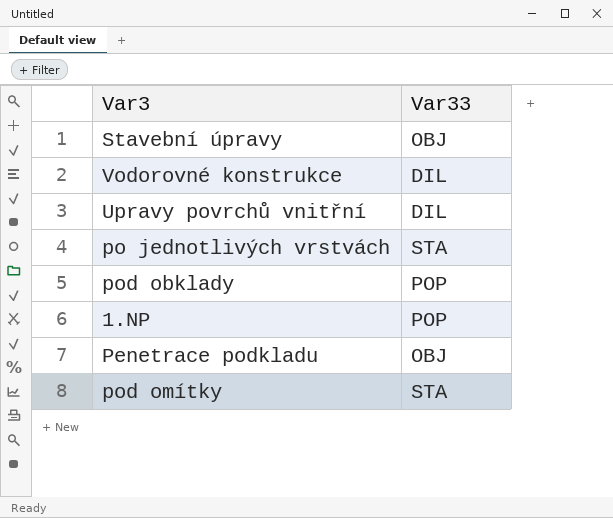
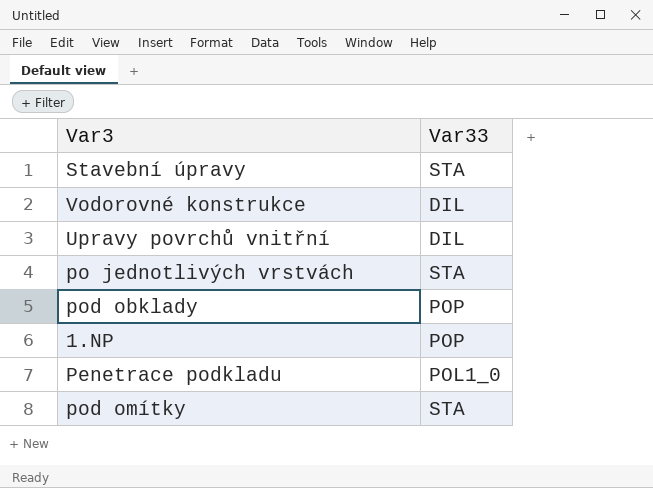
Stavební úpravy | Var33: OBJ -> STA
Penetrace podkladu | Var33: OBJ -> POL1_0

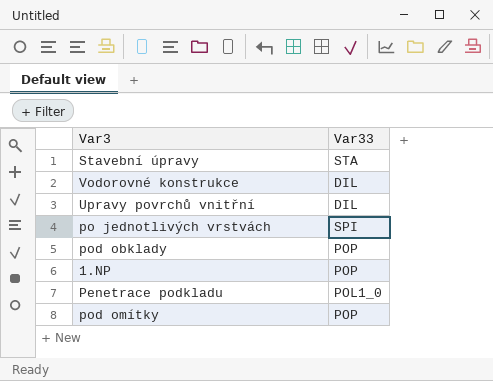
po jednotlivých vrstvách | Var33: STA -> SPI
pod omítky | Var33: STA -> POP

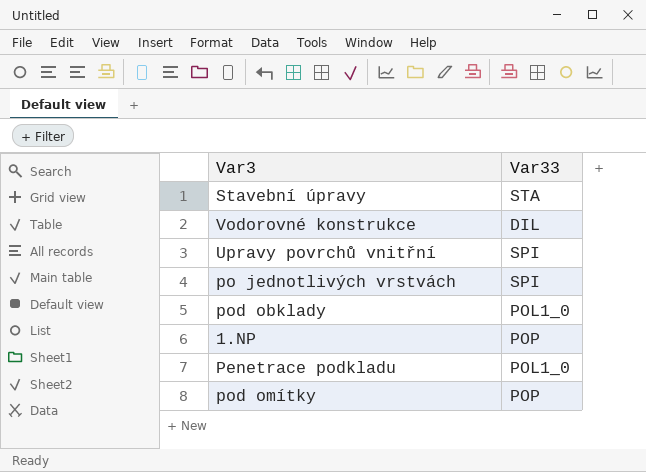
Upravy povrchů vnitřní | Var33: DIL -> SPI
pod obklady | Var33: POP -> POL1_0

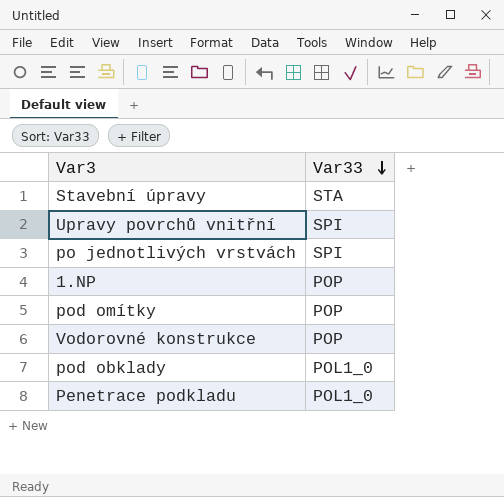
row order: none -> Var33 descending
Vodorovné konstrukce | Var33: DIL -> POP

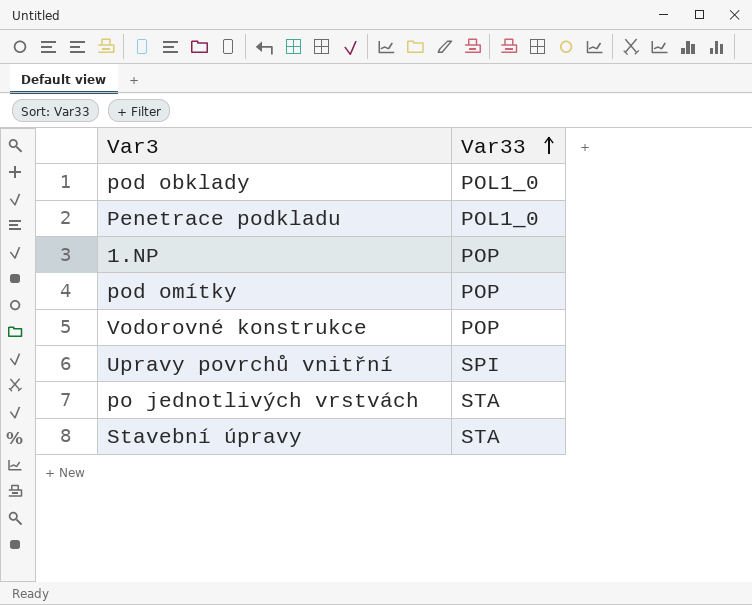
row order: Var33 descending -> Var33 ascending
po jednotlivých vrstvách | Var33: SPI -> STA

